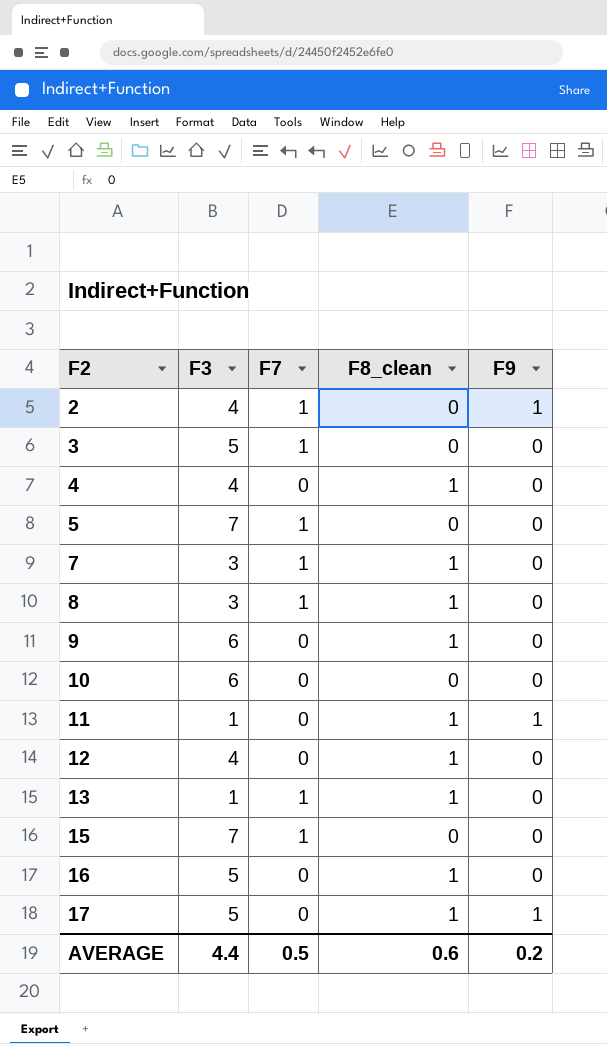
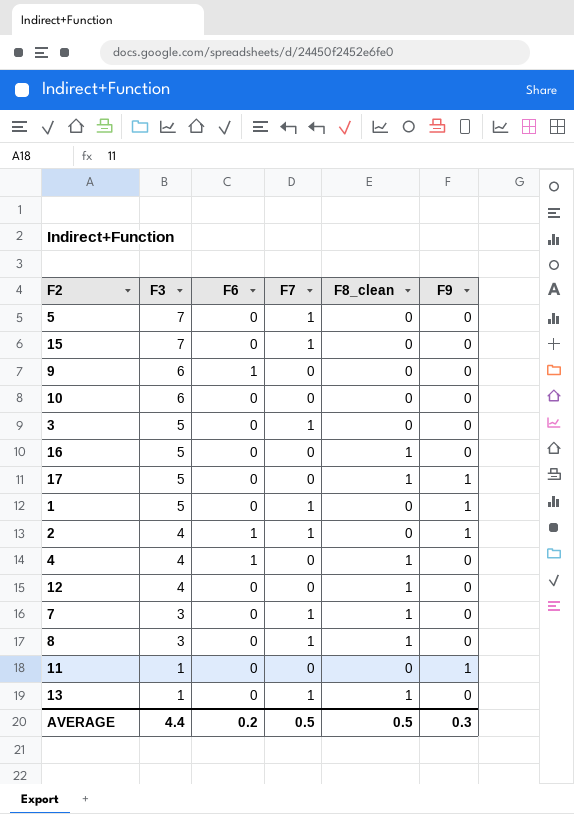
row order: F2 ascending -> F3 descending
column F6 | position: none -> 3
9 | F8_clean: 1 -> 0
row 1: none -> 5 | 0 | 1 | 0 | 1
11 | F8_clean: 1 -> 0
AVERAGE | F8_clean: 0.6 -> 0.5
AVERAGE | F9: 0.2 -> 0.3

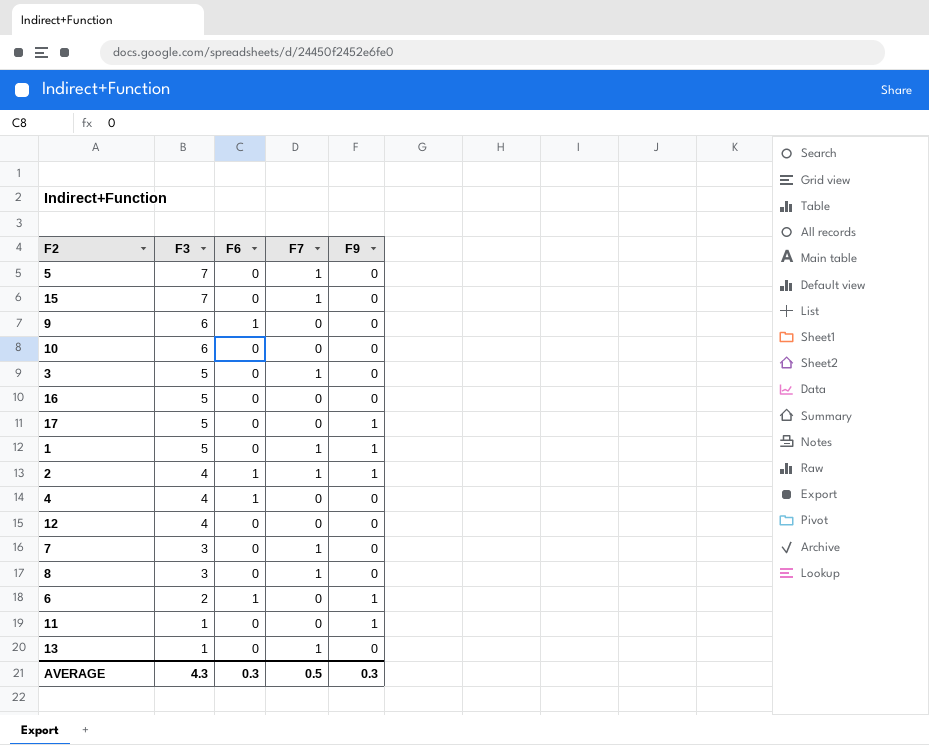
column F8_clean | position: 5 -> none
row 6: none -> 2 | 1 | 0 | 1
AVERAGE | F3: 4.4 -> 4.3
AVERAGE | F6: 0.2 -> 0.3

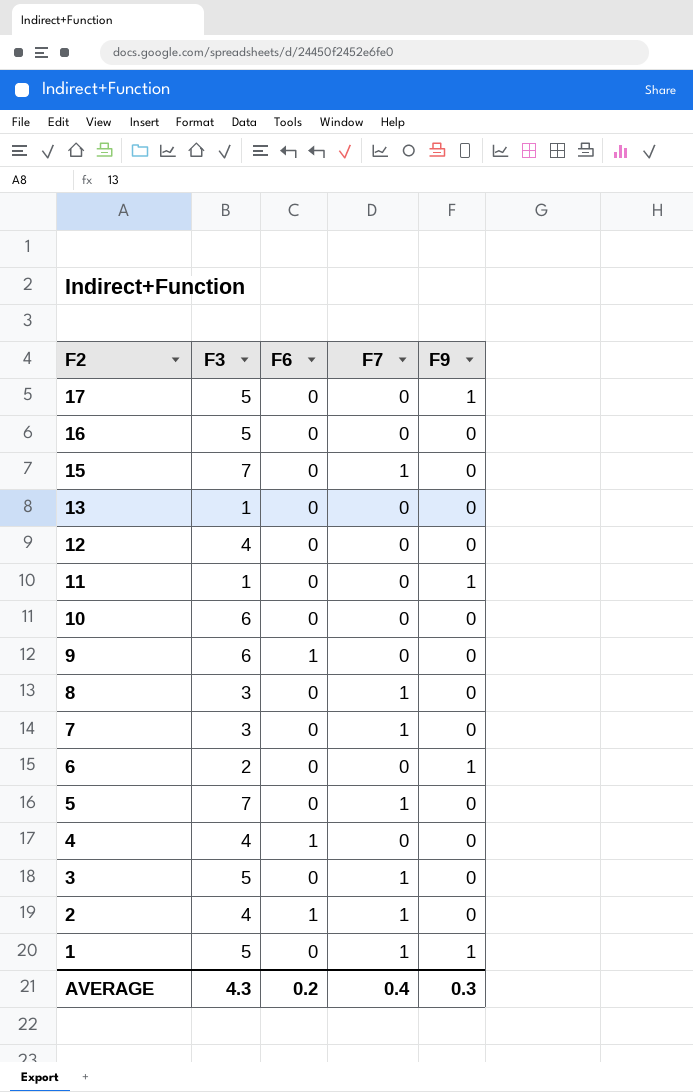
row order: F3 descending -> F2 descending
13 | F7: 1 -> 0
6 | F6: 1 -> 0
2 | F9: 1 -> 0
AVERAGE | F6: 0.3 -> 0.2
AVERAGE | F7: 0.5 -> 0.4

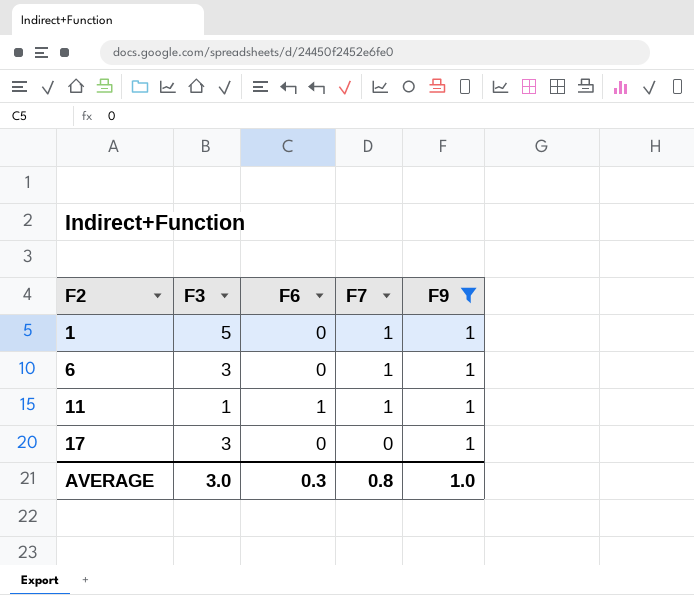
filter: none -> F9 = 1
row order: F2 descending -> F2 ascending
6 | F3: 2 -> 3
6 | F7: 0 -> 1
11 | F6: 0 -> 1
11 | F7: 0 -> 1
17 | F3: 5 -> 3
AVERAGE | F3: 4.3 -> 3.0
AVERAGE | F6: 0.2 -> 0.3
AVERAGE | F7: 0.4 -> 0.8
AVERAGE | F9: 0.3 -> 1.0

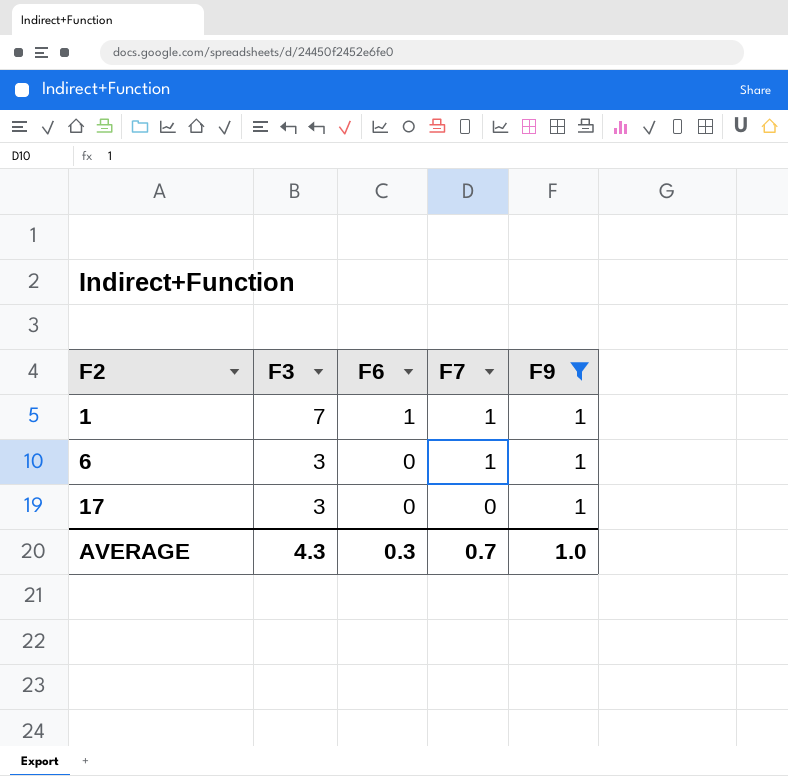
row 11: 1 | 1 | 1 | 1 -> none
1 | F3: 5 -> 7
1 | F6: 0 -> 1
AVERAGE | F3: 3.0 -> 4.3
AVERAGE | F7: 0.8 -> 0.7

